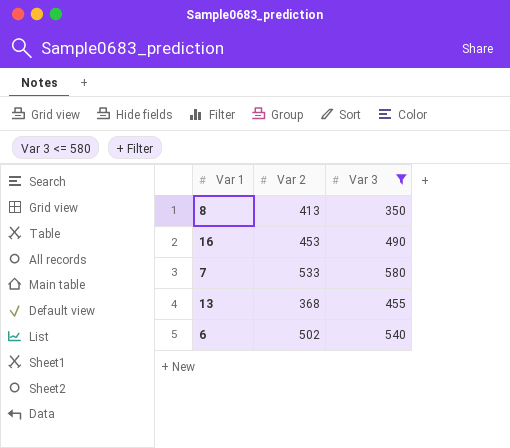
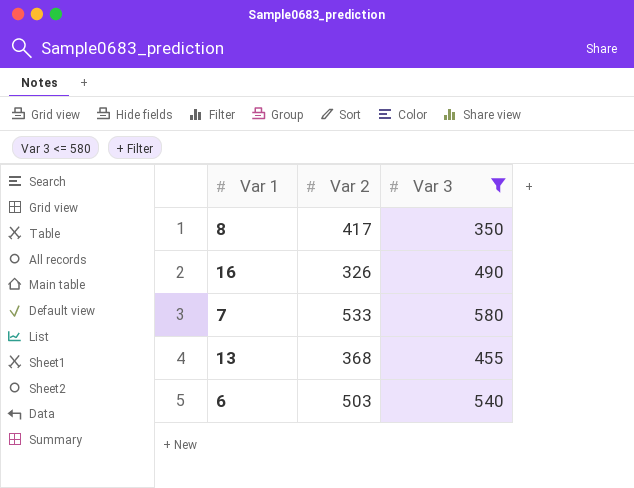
8 | Var 2: 413 -> 417
16 | Var 2: 453 -> 326
6 | Var 2: 502 -> 503

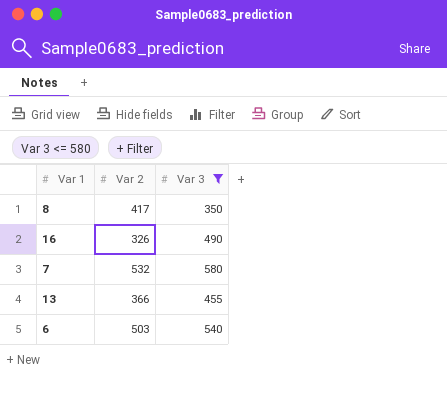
7 | Var 2: 533 -> 532
13 | Var 2: 368 -> 366

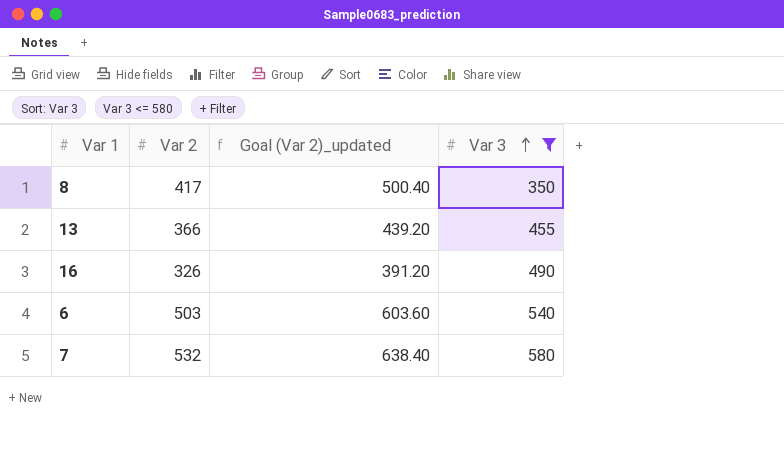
row order: none -> Var 3 ascending
column Goal (Var 2)_updated | formula: none -> [Var 2] * 1.2

